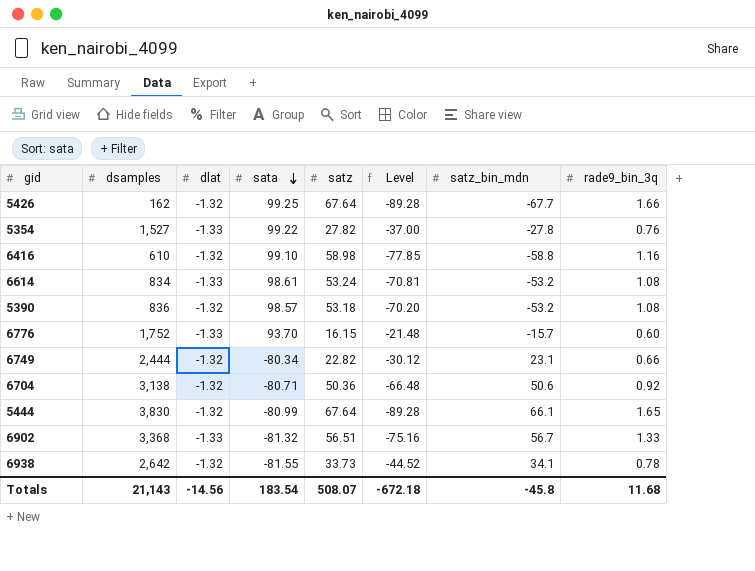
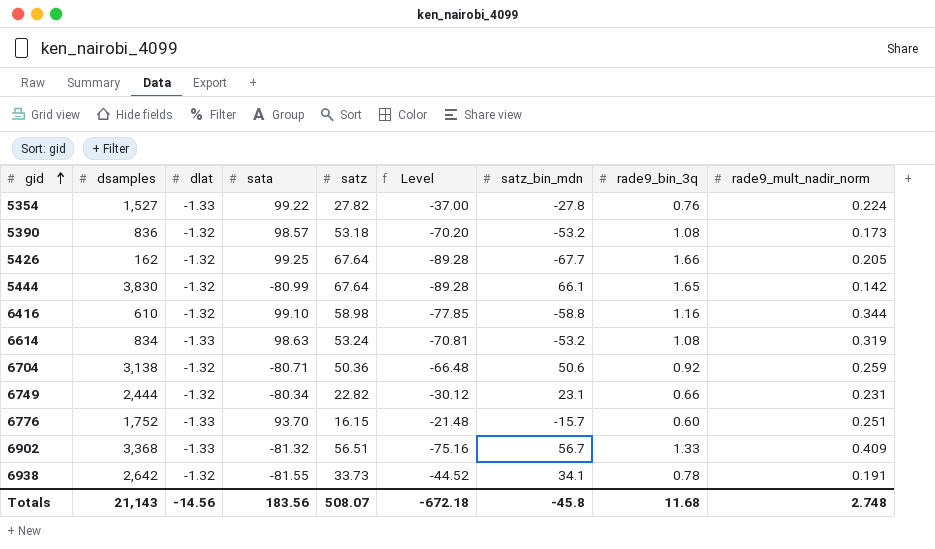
row order: sata descending -> gid ascending
column rade9_mult_nadir_norm | position: none -> 9
6614 | sata: 98.61 -> 98.63
Totals | sata: 183.54 -> 183.56

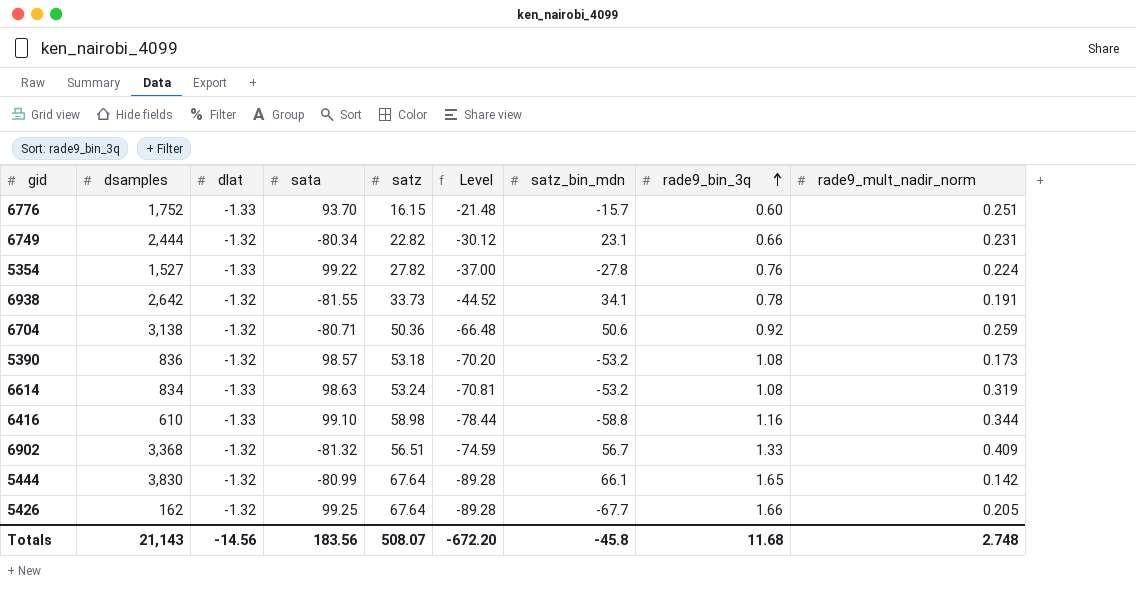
row order: gid ascending -> rade9_bin_3q ascending
6416 | dlat: -1.32 -> -1.33
6416 | Level: -77.85 -> -78.44
6902 | dlat: -1.33 -> -1.32
6902 | Level: -75.16 -> -74.59
Totals | Level: -672.18 -> -672.20

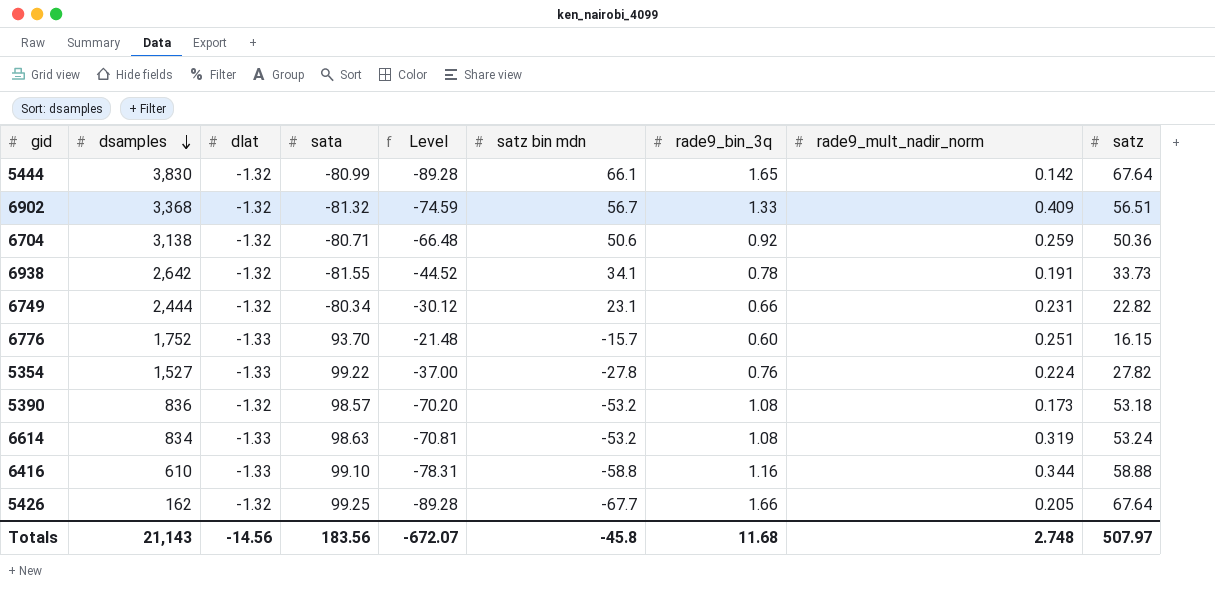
row order: rade9_bin_3q ascending -> dsamples descending
column name: satz_bin_mdn -> satz bin mdn
column satz | position: 5 -> 9
6416 | Level: -78.44 -> -78.31
6416 | satz: 58.98 -> 58.88
Totals | Level: -672.20 -> -672.07
Totals | satz: 508.07 -> 507.97

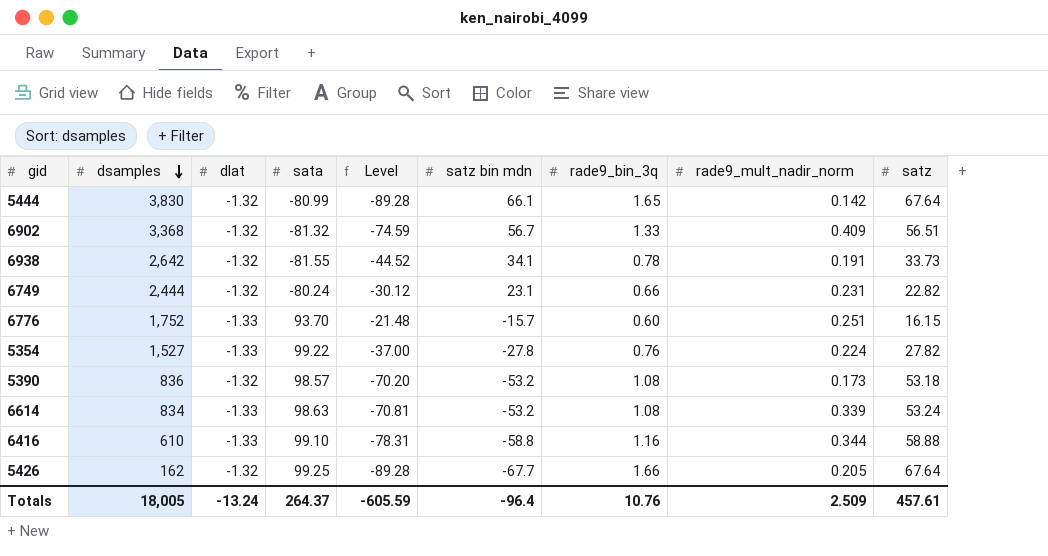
row 6704: 3,138 | -1.32 | -80.71 | -66.48 | 50.6 | 0.92 | 0.259 | 50.36 -> none
6749 | sata: -80.34 -> -80.24
6614 | rade9_mult_nadir_norm: 0.319 -> 0.339
Totals | dsamples: 21,143 -> 18,005
Totals | dlat: -14.56 -> -13.24
Totals | sata: 183.56 -> 264.37
Totals | Level: -672.07 -> -605.59
Totals | satz bin mdn: -45.8 -> -96.4
Totals | rade9_bin_3q: 11.68 -> 10.76
Totals | rade9_mult_nadir_norm: 2.748 -> 2.509
Totals | satz: 507.97 -> 457.61

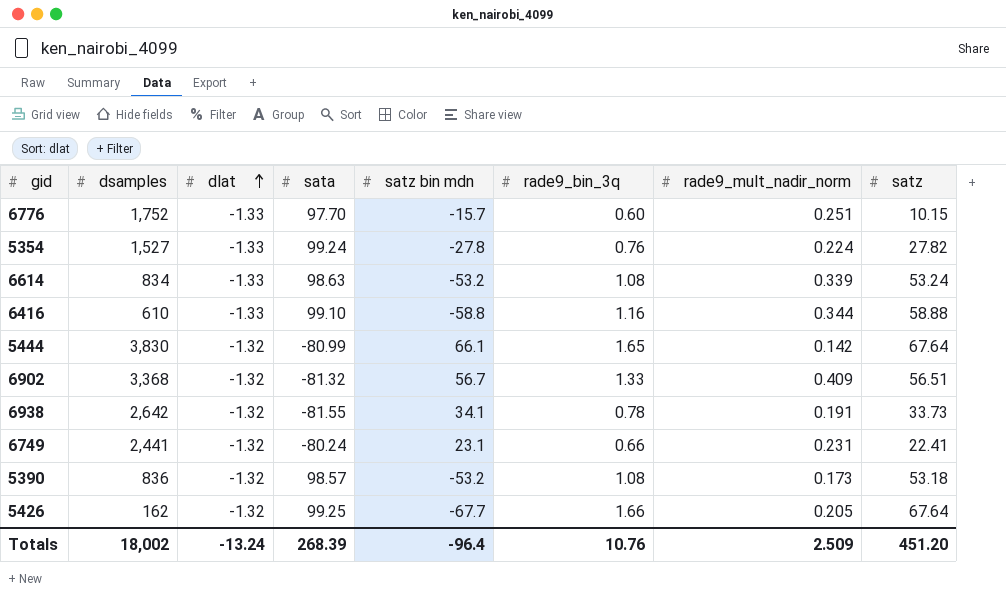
row order: dsamples descending -> dlat ascending
column Level | formula: [dlat] * [satz] -> none
6776 | sata: 93.70 -> 97.70
6776 | satz: 16.15 -> 10.15
5354 | sata: 99.22 -> 99.24
6749 | dsamples: 2,444 -> 2,441
6749 | satz: 22.82 -> 22.41
Totals | dsamples: 18,005 -> 18,002
Totals | sata: 264.37 -> 268.39
Totals | satz: 457.61 -> 451.20

